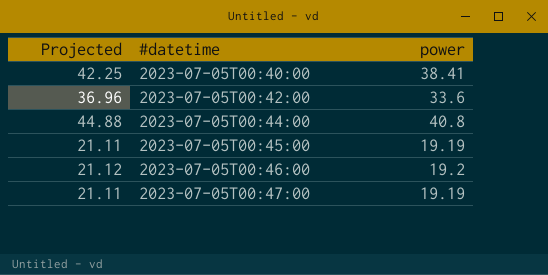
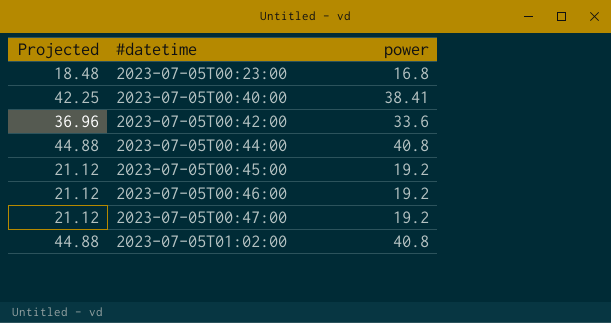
row 2023-07-05T00:23:00: none -> 18.48 | 16.8
2023-07-05T00:45:00 | Projected: 21.11 -> 21.12
2023-07-05T00:45:00 | power: 19.19 -> 19.2
2023-07-05T00:47:00 | Projected: 21.11 -> 21.12
2023-07-05T00:47:00 | power: 19.19 -> 19.2
row 2023-07-05T01:02:00: none -> 44.88 | 40.8

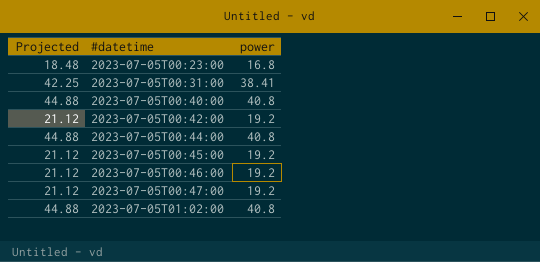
row 2023-07-05T00:31:00: none -> 42.25 | 38.41
2023-07-05T00:40:00 | Projected: 42.25 -> 44.88
2023-07-05T00:40:00 | power: 38.41 -> 40.8
2023-07-05T00:42:00 | Projected: 36.96 -> 21.12
2023-07-05T00:42:00 | power: 33.6 -> 19.2

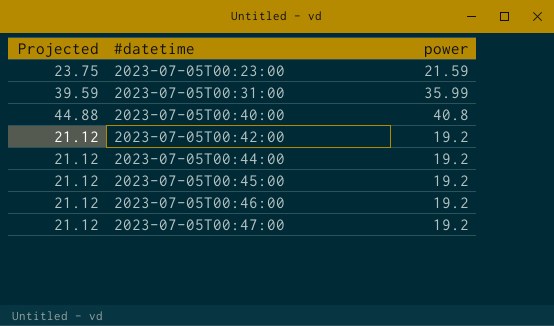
row 2023-07-05T01:02:00: 44.88 | 40.8 -> none
2023-07-05T00:23:00 | Projected: 18.48 -> 23.75
2023-07-05T00:23:00 | power: 16.8 -> 21.59
2023-07-05T00:31:00 | Projected: 42.25 -> 39.59
2023-07-05T00:31:00 | power: 38.41 -> 35.99
2023-07-05T00:44:00 | Projected: 44.88 -> 21.12
2023-07-05T00:44:00 | power: 40.8 -> 19.2

